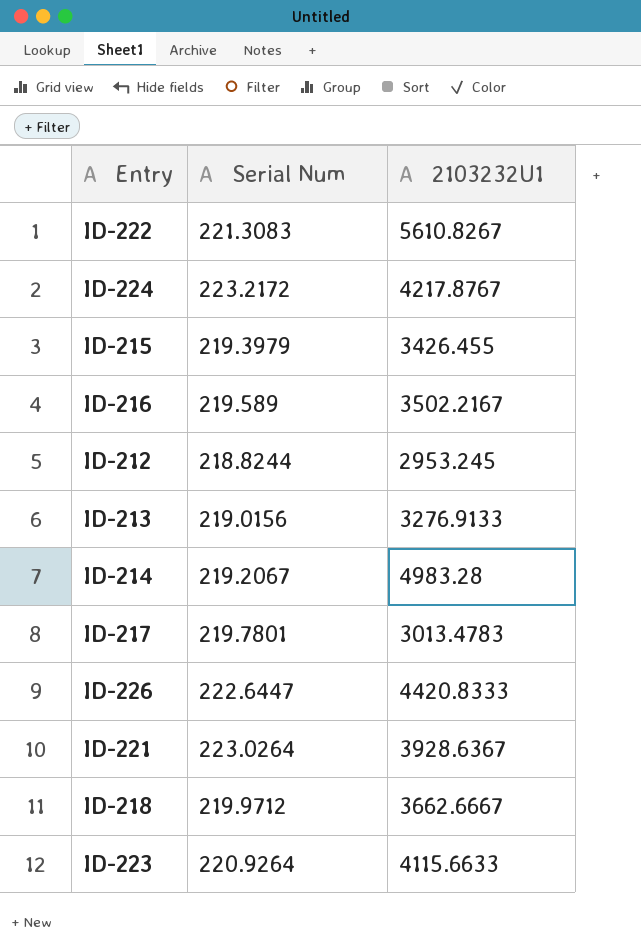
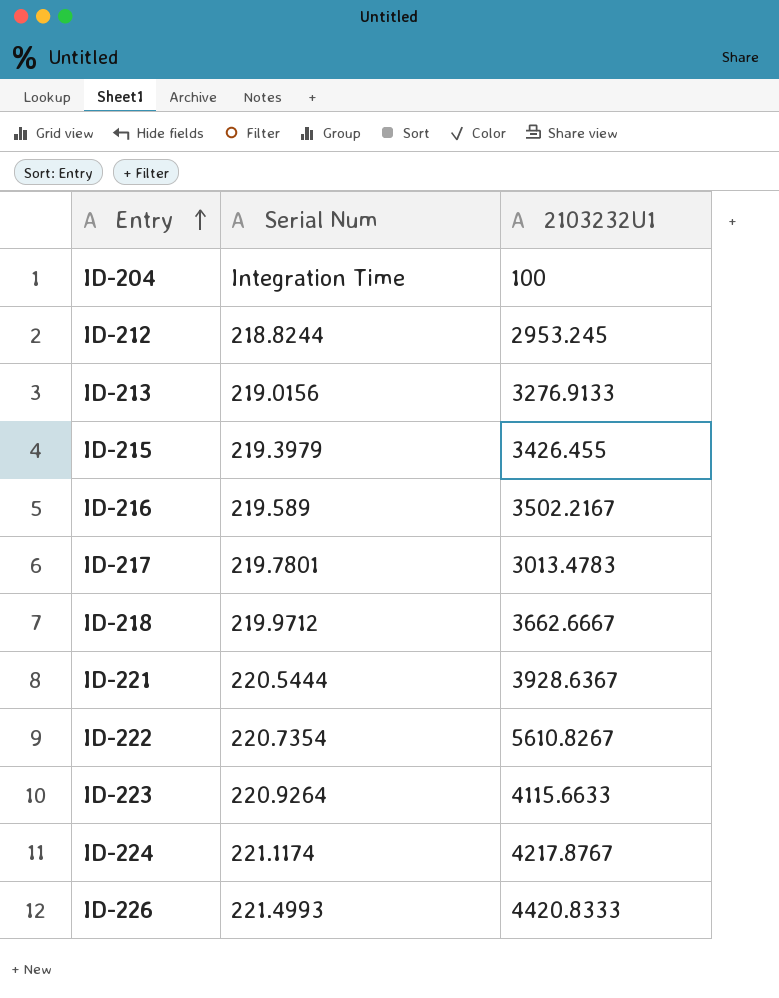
row order: none -> Entry ascending
row ID-214: 219.2067 | 4983.28 -> none
row ID-204: none -> Integration Time | 100
ID-221 | Serial Num: 223.0264 -> 220.5444
ID-222 | Serial Num: 221.3083 -> 220.7354
ID-224 | Serial Num: 223.2172 -> 221.1174
ID-226 | Serial Num: 222.6447 -> 221.4993

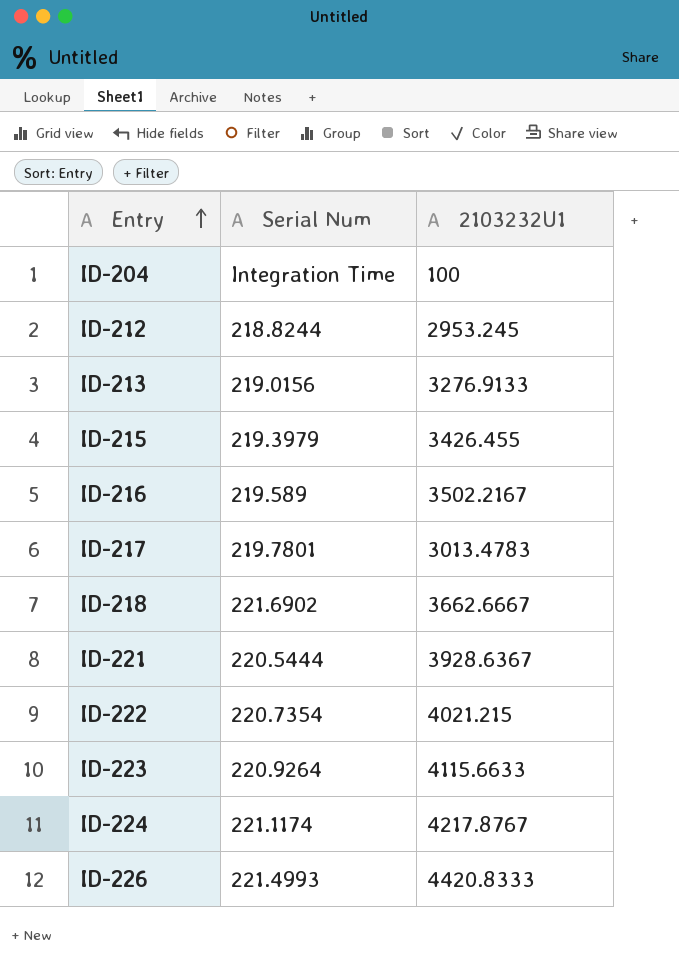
ID-218 | Serial Num: 219.9712 -> 221.6902
ID-222 | 2103232U1: 5610.8267 -> 4021.215

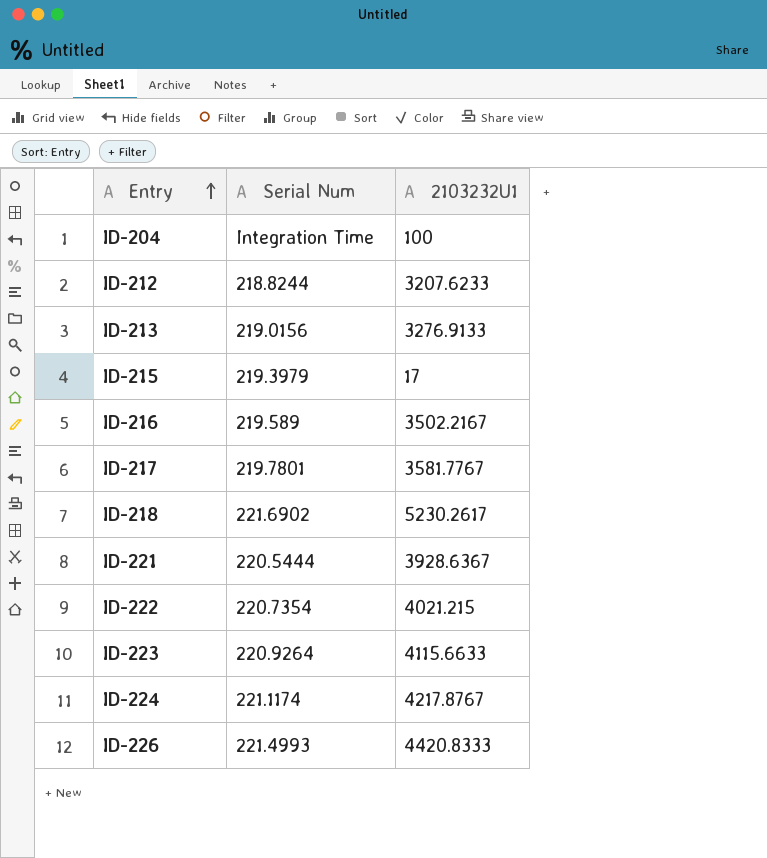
ID-212 | 2103232U1: 2953.245 -> 3207.6233
ID-215 | 2103232U1: 3426.455 -> 17
ID-217 | 2103232U1: 3013.4783 -> 3581.7767
ID-218 | 2103232U1: 3662.6667 -> 5230.2617

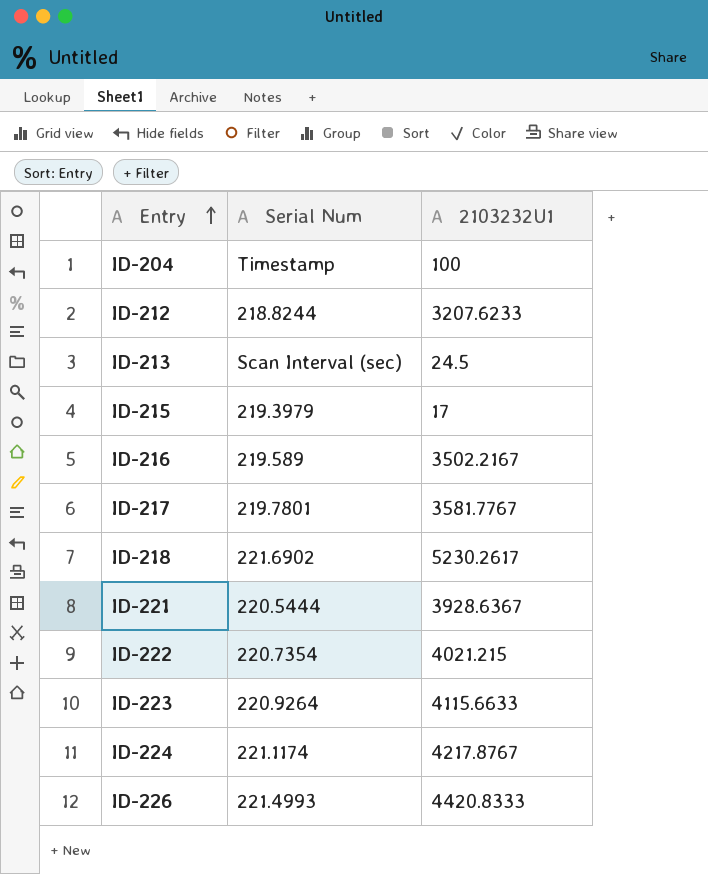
ID-204 | Serial Num: Integration Time -> Timestamp
ID-213 | Serial Num: 219.0156 -> Scan Interval (sec)
ID-213 | 2103232U1: 3276.9133 -> 24.5

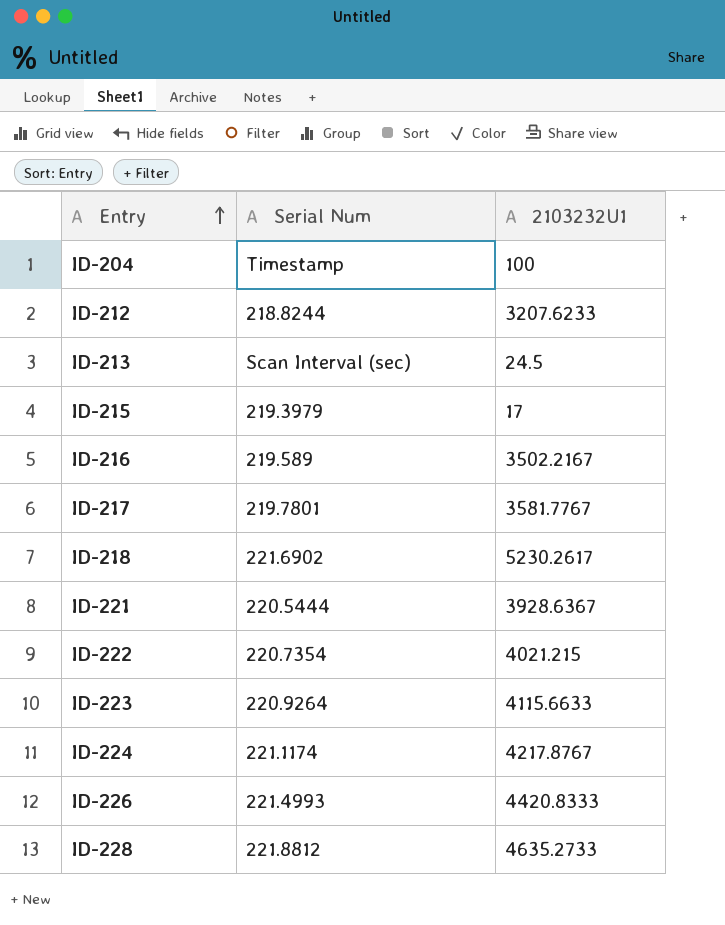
row ID-228: none -> 221.8812 | 4635.2733

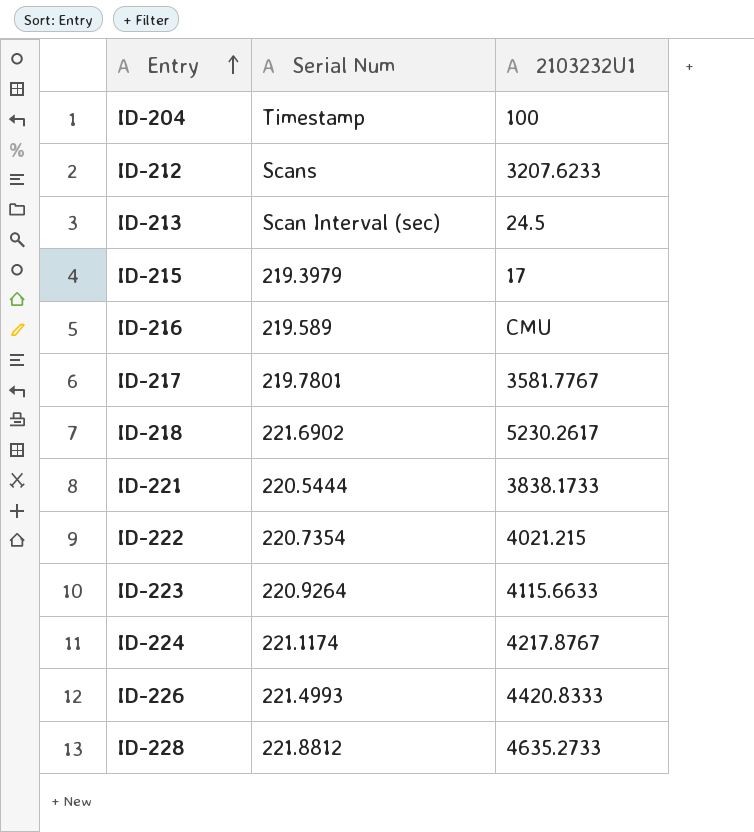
ID-212 | Serial Num: 218.8244 -> Scans
ID-216 | 2103232U1: 3502.2167 -> CMU
ID-221 | 2103232U1: 3928.6367 -> 3838.1733

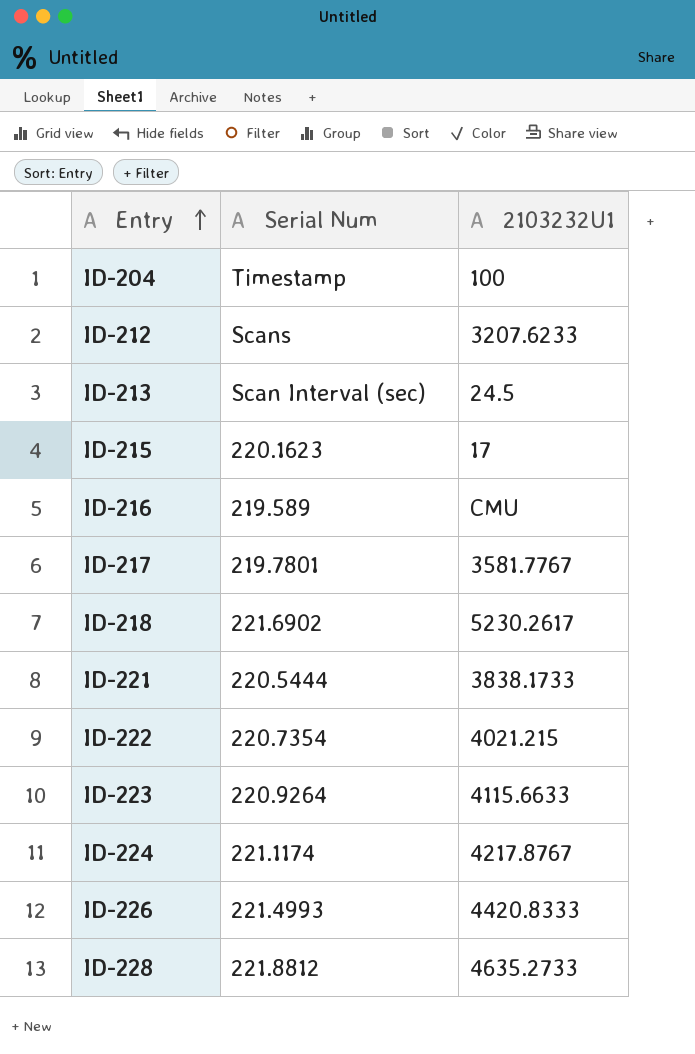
ID-215 | Serial Num: 219.3979 -> 220.1623

